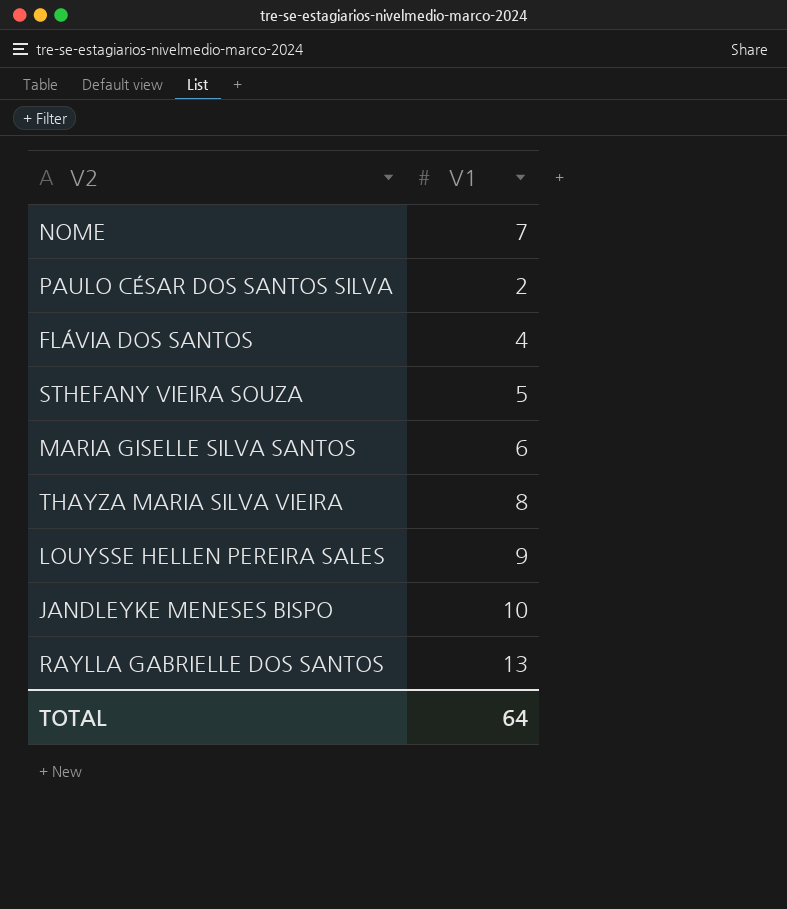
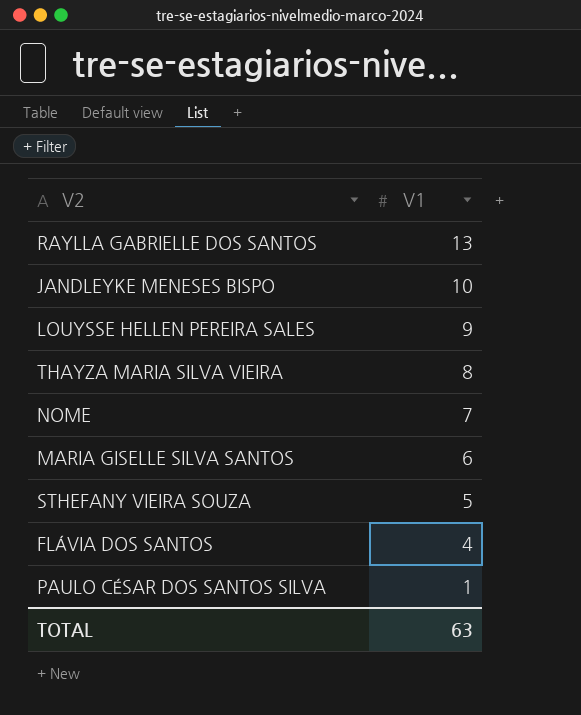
row order: none -> V1 descending
PAULO CÉSAR DOS SANTOS SILVA | V1: 2 -> 1
TOTAL | V1: 64 -> 63

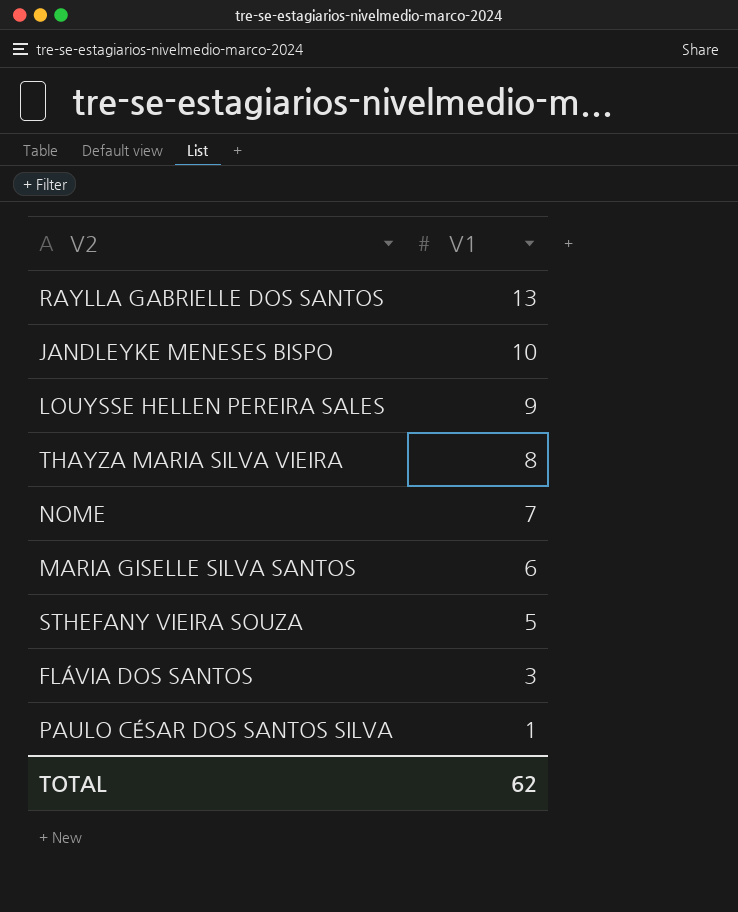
FLÁVIA DOS SANTOS | V1: 4 -> 3
TOTAL | V1: 63 -> 62

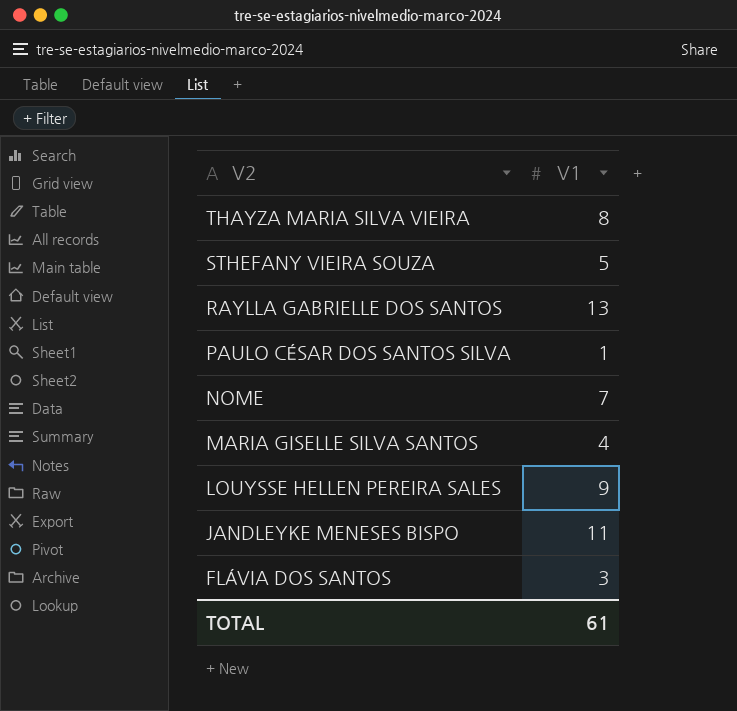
row order: V1 descending -> V2 descending
MARIA GISELLE SILVA SANTOS | V1: 6 -> 4
JANDLEYKE MENESES BISPO | V1: 10 -> 11
TOTAL | V1: 62 -> 61

